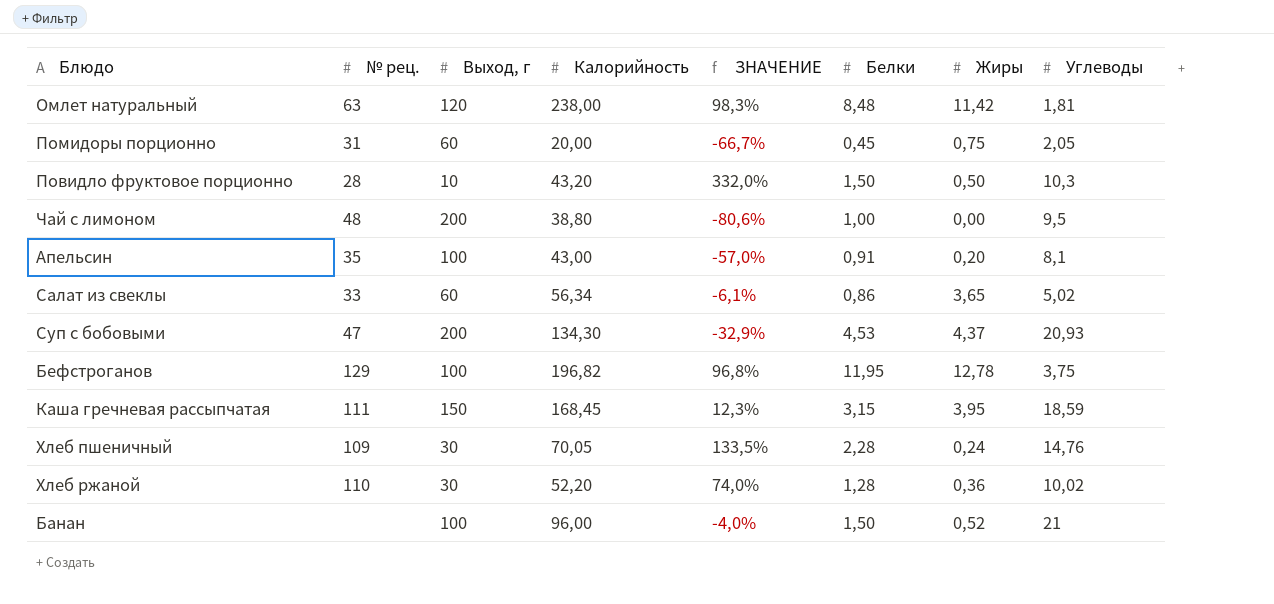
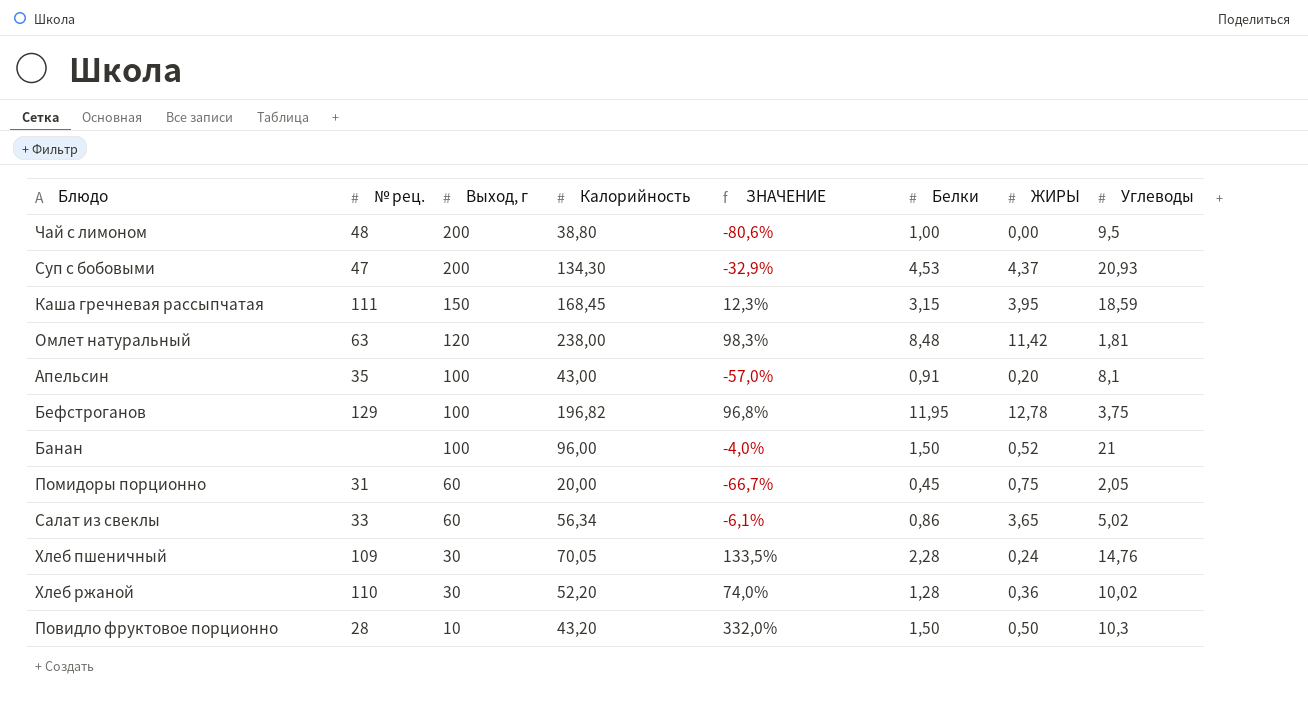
row order: none -> Выход, г descending
column name: Жиры -> ЖИРЫ

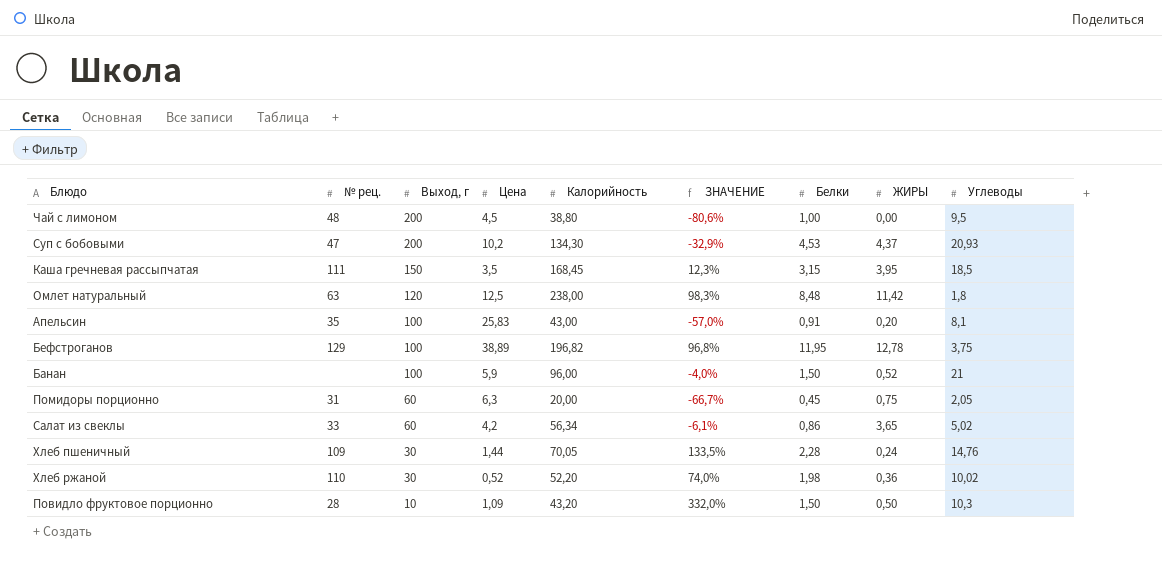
column Цена | position: none -> 4
Каша гречневая рассыпчатая | Углеводы: 18,59 -> 18,5
Омлет натуральный | Углеводы: 1,81 -> 1,8
Хлеб ржаной | Белки: 1,28 -> 1,98

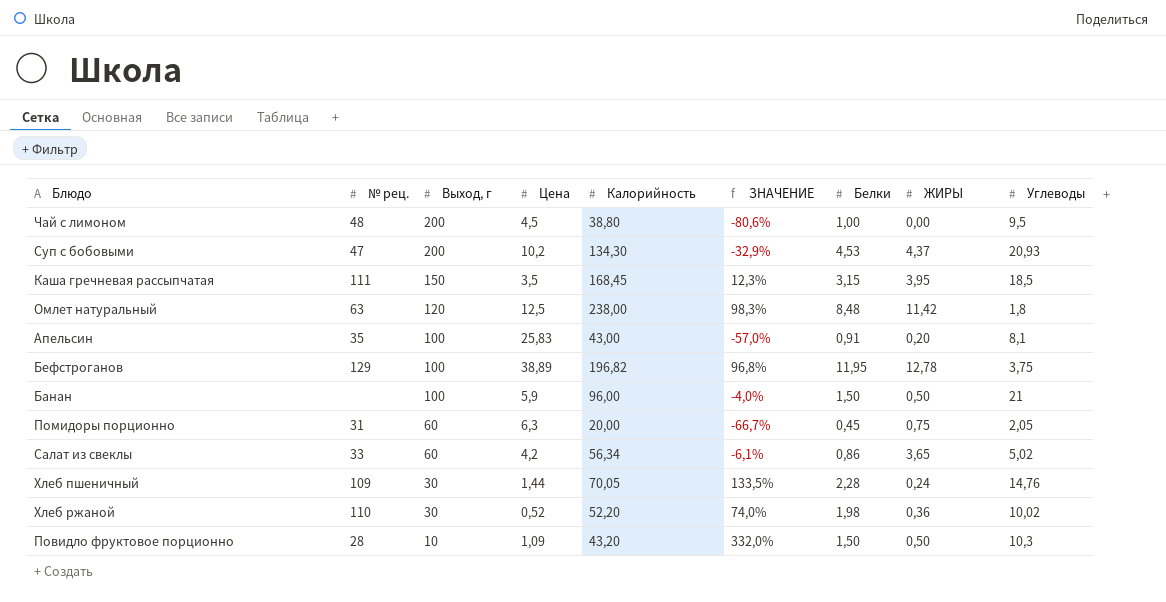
Банан | ЖИРЫ: 0,52 -> 0,50

